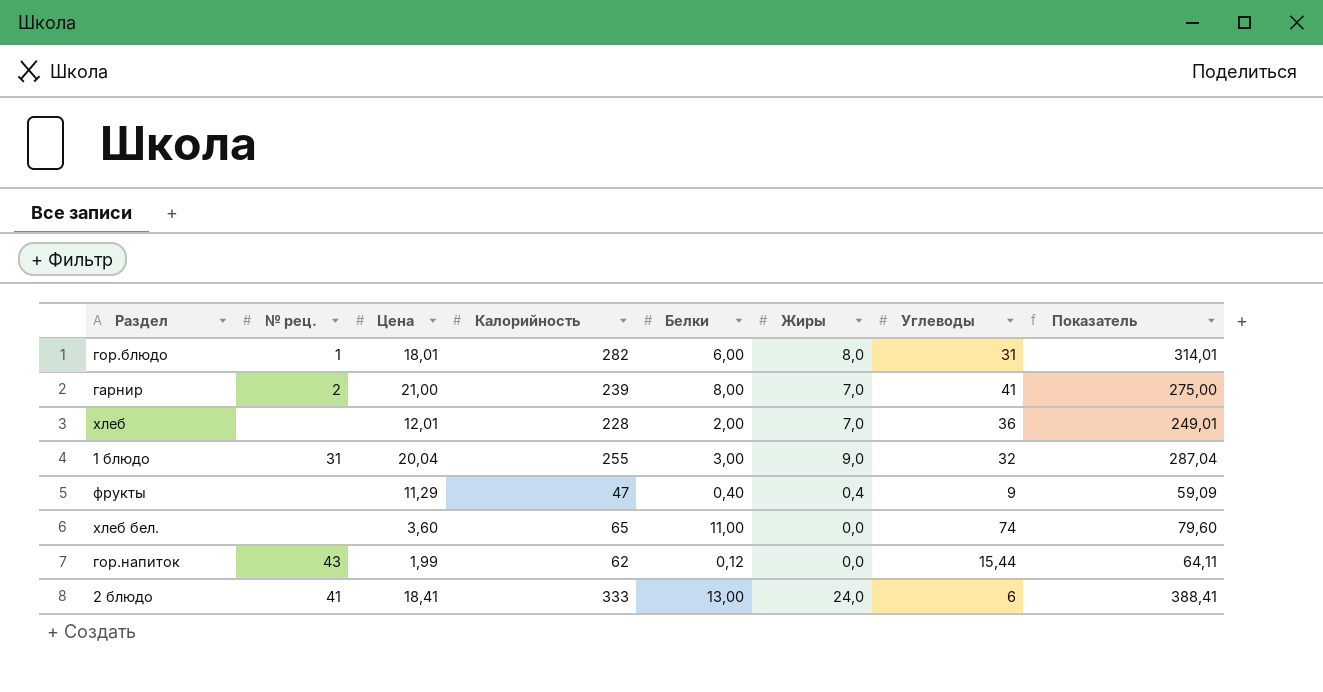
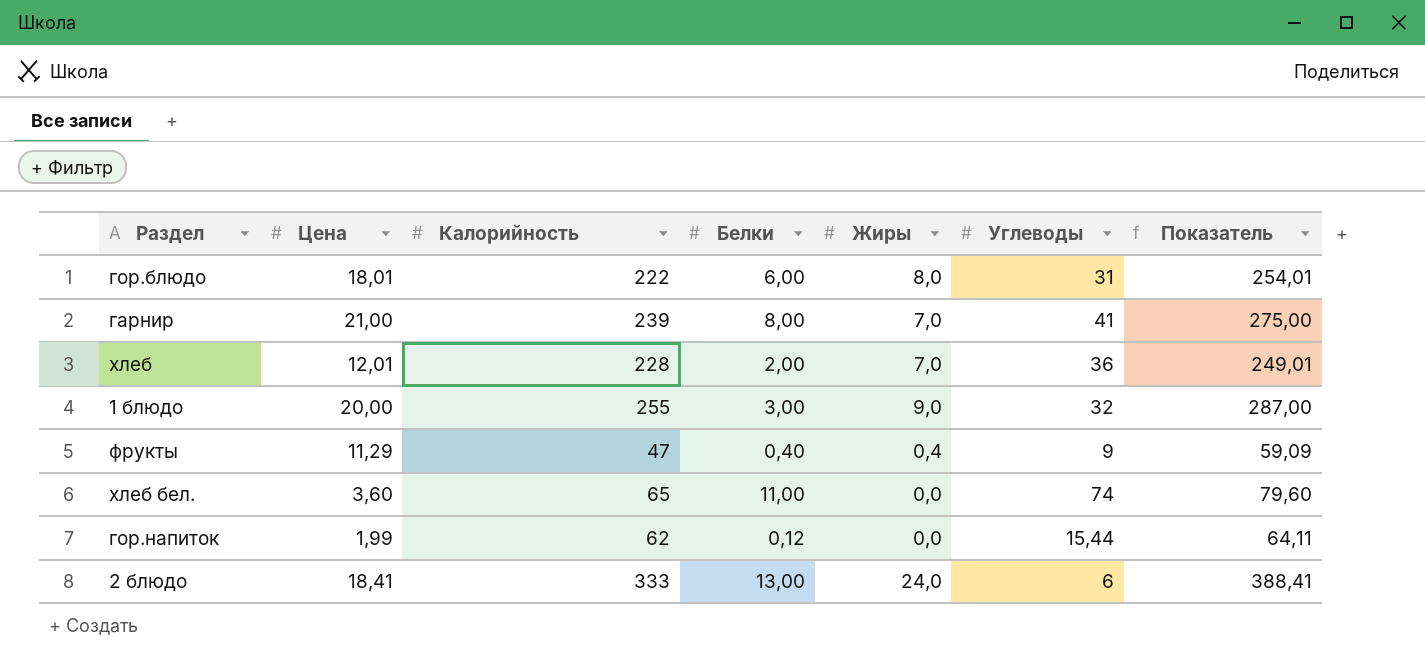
column № рец. | position: 2 -> none
гор.блюдо | Калорийность: 282 -> 222
гор.блюдо | Показатель: 314,01 -> 254,01
1 блюдо | Цена: 20,04 -> 20,00
1 блюдо | Показатель: 287,04 -> 287,00

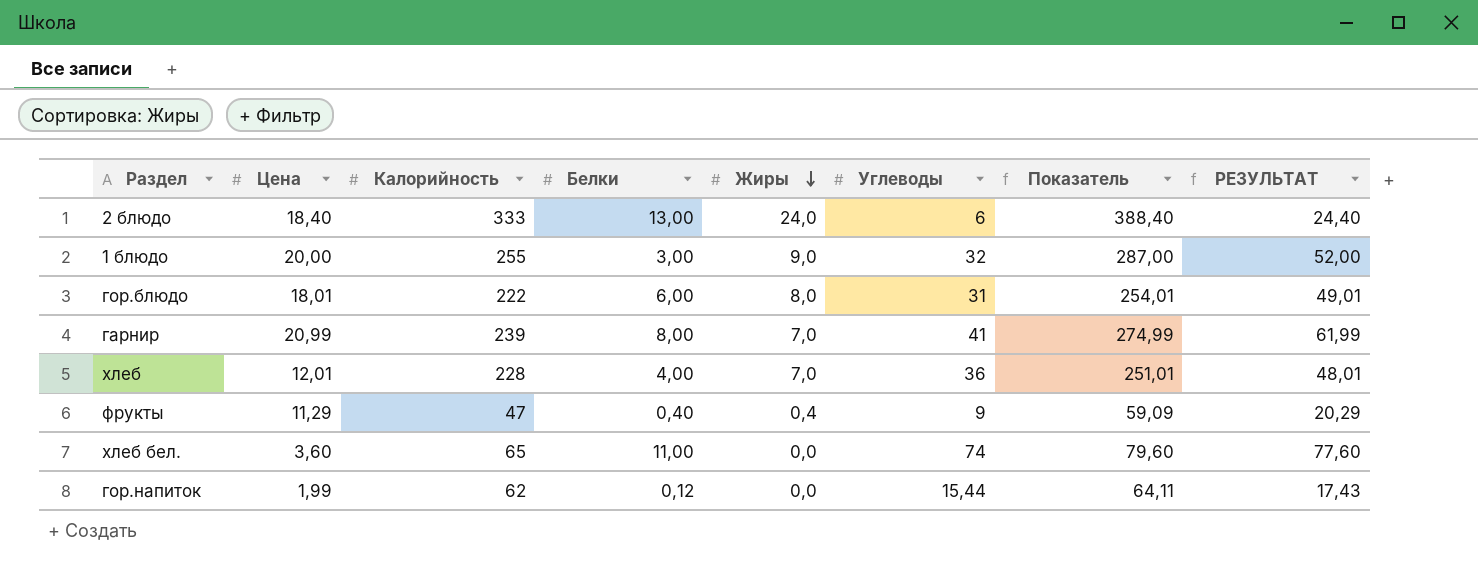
row order: none -> Жиры descending
column РЕЗУЛЬТАТ | formula: none -> [Цена] + [Углеводы]
2 блюдо | Цена: 18,41 -> 18,40
2 блюдо | Показатель: 388,41 -> 388,40
гарнир | Цена: 21,00 -> 20,99
гарнир | Показатель: 275,00 -> 274,99
хлеб | Белки: 2,00 -> 4,00
хлеб | Показатель: 249,01 -> 251,01

